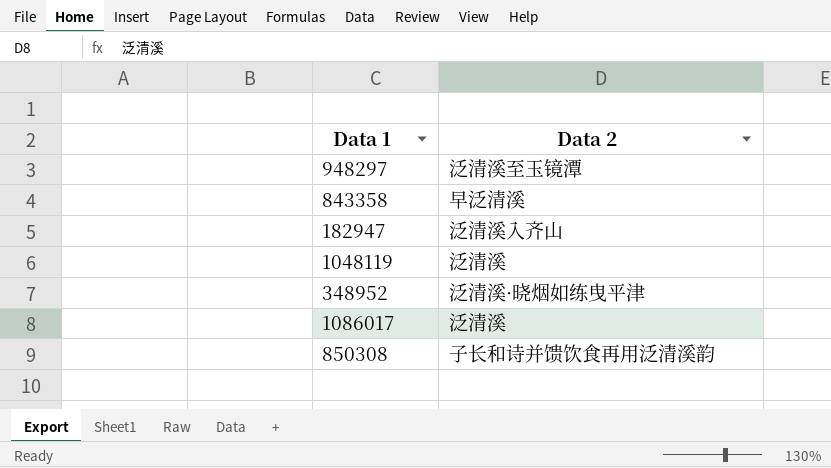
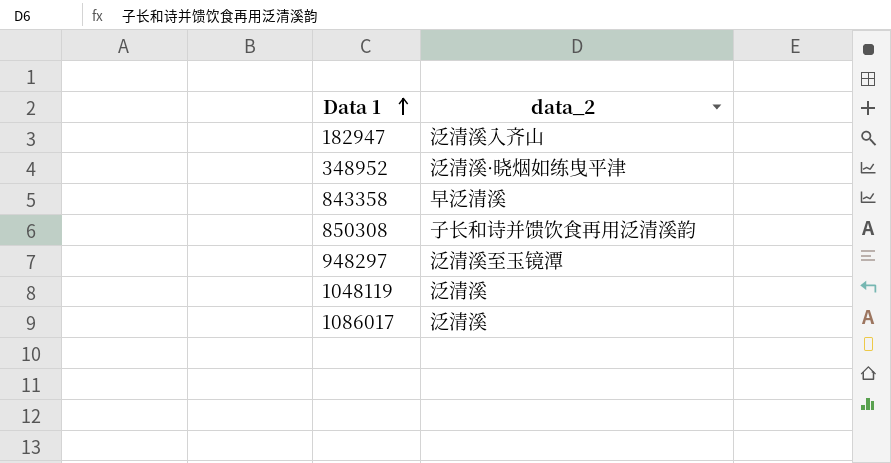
row order: none -> Data 1 ascending
column name: Data 2 -> data_2

